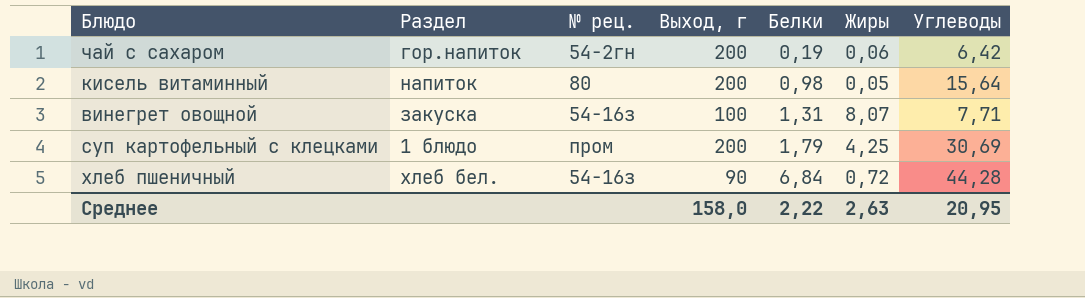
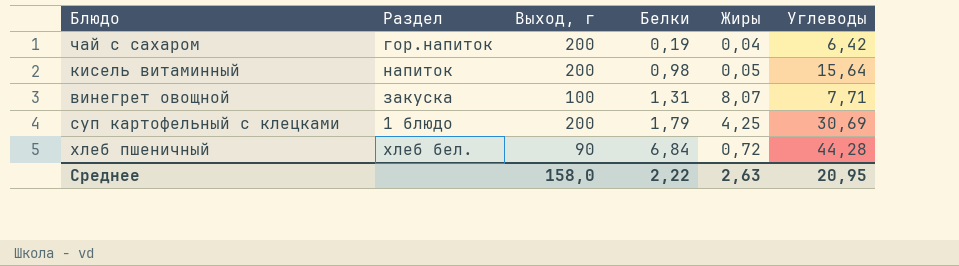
column № рец. | position: 3 -> none
чай с сахаром | Жиры: 0,06 -> 0,04

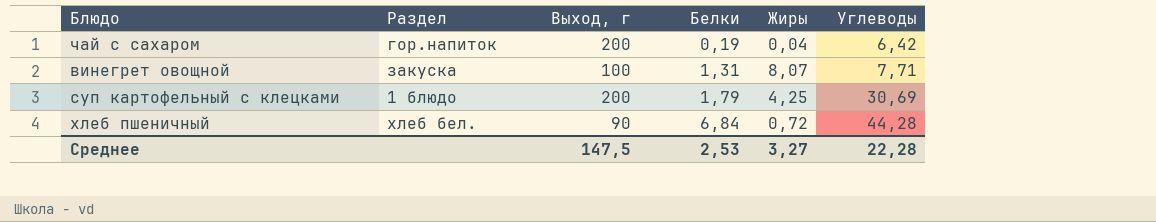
row кисель витаминный: напиток | 200 | 0,98 | 0,05 | 15,64 -> none
Среднее | Выход, г: 158,0 -> 147,5
Среднее | Белки: 2,22 -> 2,53
Среднее | Жиры: 2,63 -> 3,27
Среднее | Углеводы: 20,95 -> 22,28

